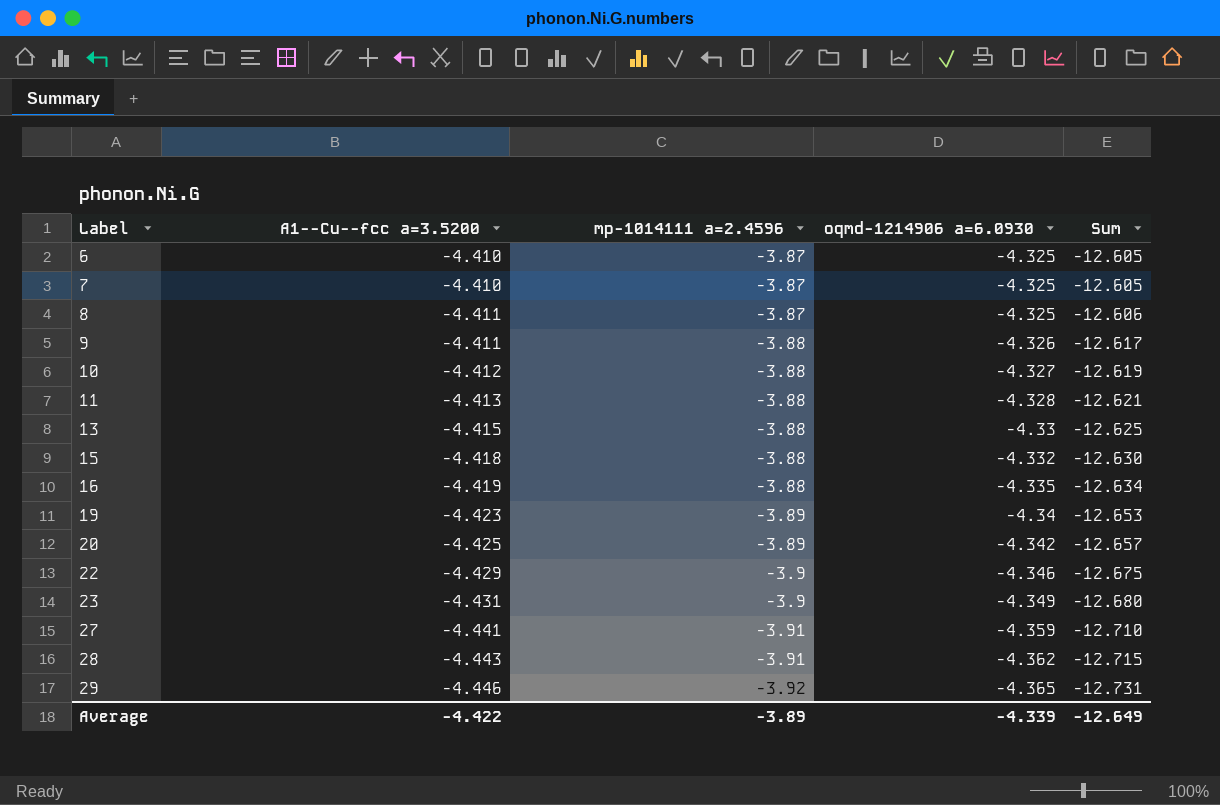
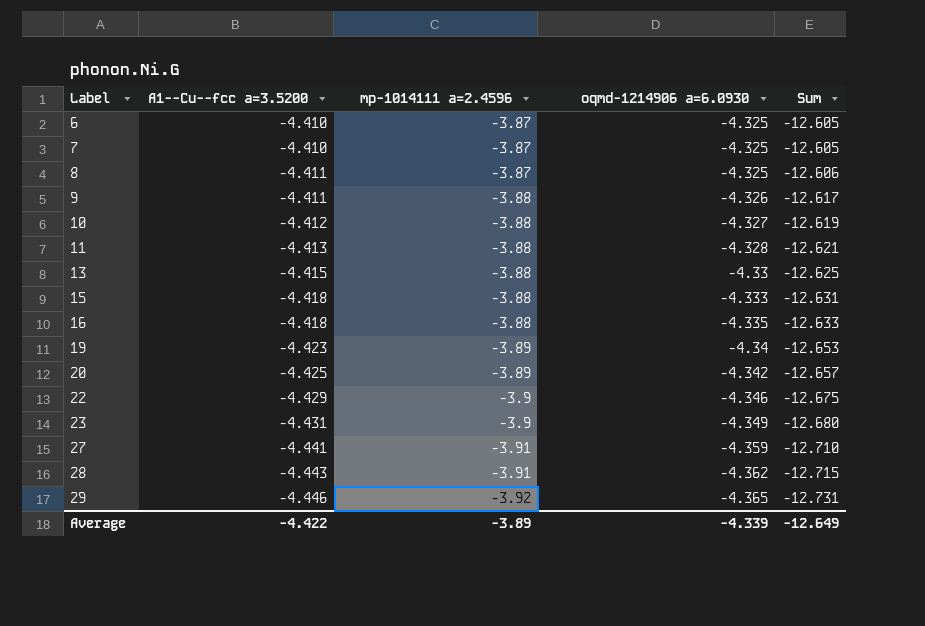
15 | oqmd-1214906 a=6.0930: -4.332 -> -4.333
15 | Sum: -12.630 -> -12.631
16 | A1--Cu--fcc a=3.5200: -4.419 -> -4.418
16 | Sum: -12.634 -> -12.633

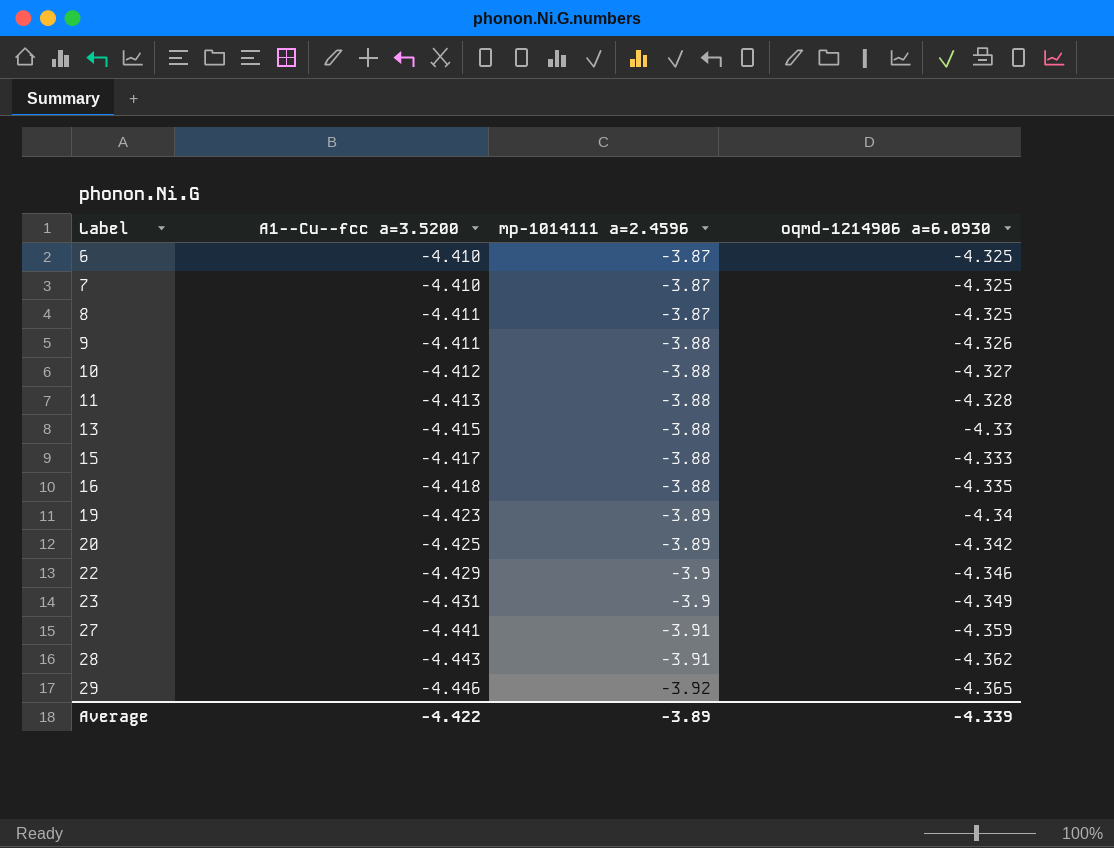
column Sum | formula: [A1--Cu--fcc a=3.5200] + [mp-1014111 a=2.4596] + [oqmd-1214906 a=6.0930] -> none
15 | A1--Cu--fcc a=3.5200: -4.418 -> -4.417

